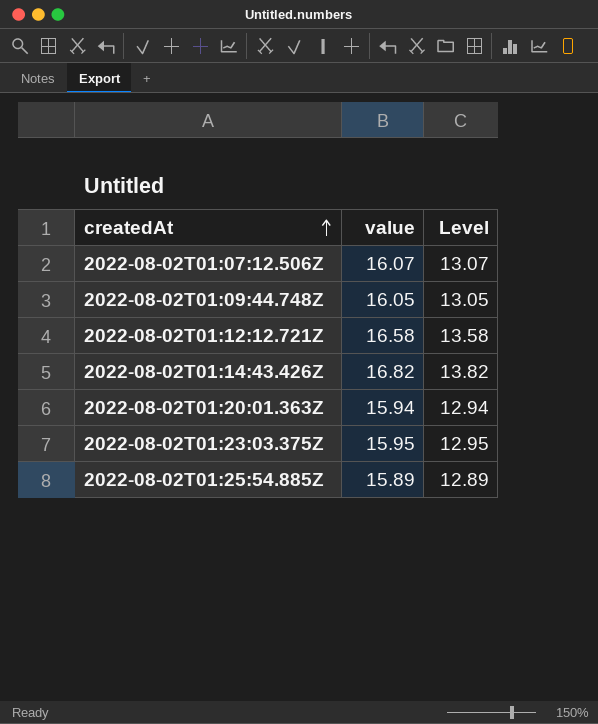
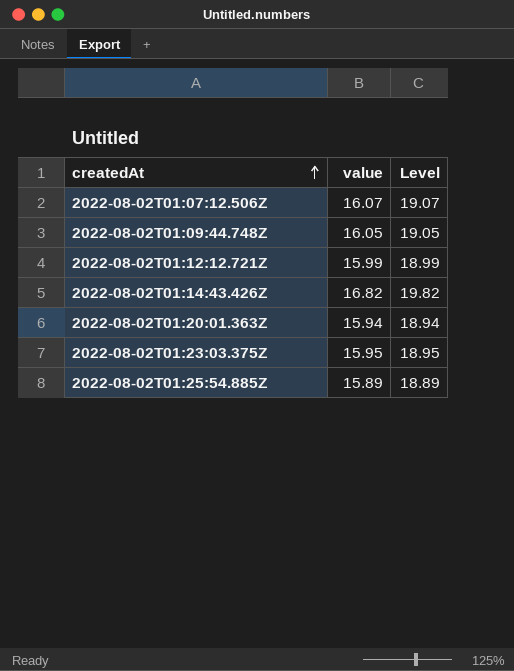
column Level | formula: [value] - 3 -> [value] + 3
2022-08-02T01:12:12.721Z | value: 16.58 -> 15.99

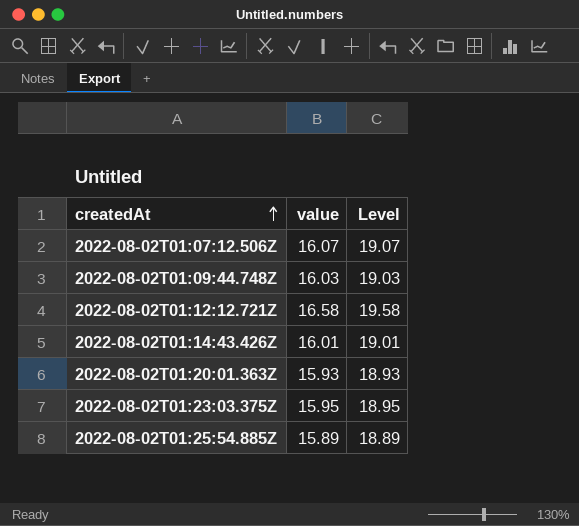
2022-08-02T01:09:44.748Z | value: 16.05 -> 16.03
2022-08-02T01:09:44.748Z | Level: 19.05 -> 19.03
2022-08-02T01:12:12.721Z | value: 15.99 -> 16.58
2022-08-02T01:12:12.721Z | Level: 18.99 -> 19.58
2022-08-02T01:14:43.426Z | value: 16.82 -> 16.01
2022-08-02T01:14:43.426Z | Level: 19.82 -> 19.01
2022-08-02T01:20:01.363Z | value: 15.94 -> 15.93
2022-08-02T01:20:01.363Z | Level: 18.94 -> 18.93

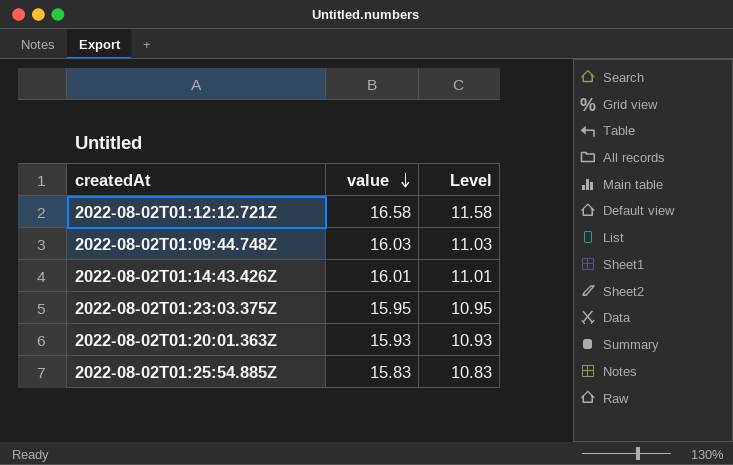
row order: createdAt ascending -> value descending
column Level | formula: [value] + 3 -> [value] - 5
row 2022-08-02T01:07:12.506Z: 16.07 | 19.07 -> none
2022-08-02T01:25:54.885Z | value: 15.89 -> 15.83

